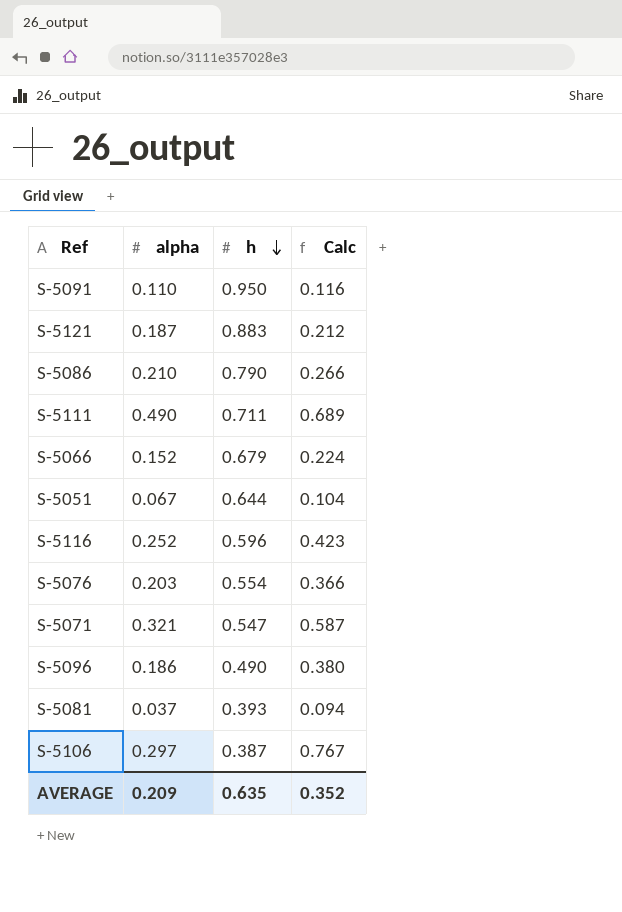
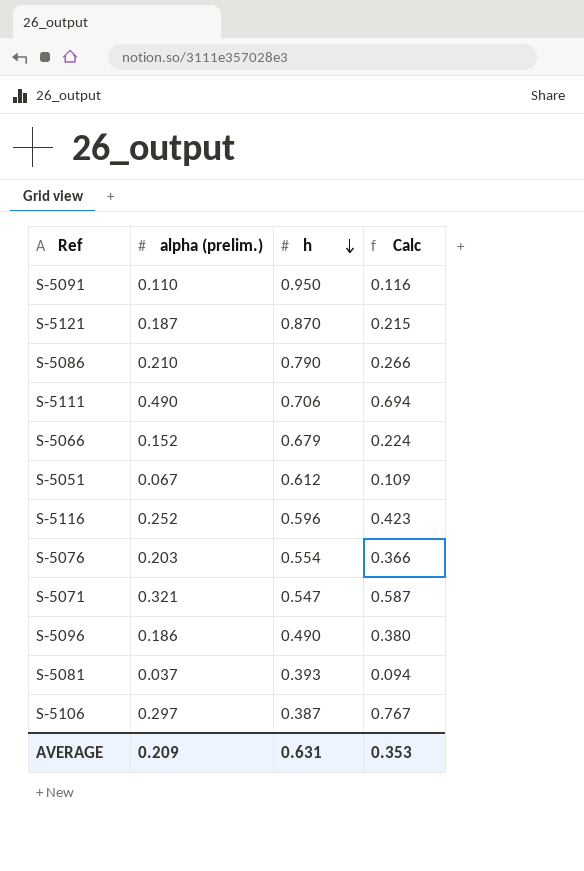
column name: alpha -> alpha (prelim.)
S-5121 | h: 0.883 -> 0.870
S-5121 | Calc: 0.212 -> 0.215
S-5111 | h: 0.711 -> 0.706
S-5111 | Calc: 0.689 -> 0.694
S-5051 | h: 0.644 -> 0.612
S-5051 | Calc: 0.104 -> 0.109
AVERAGE | h: 0.635 -> 0.631
AVERAGE | Calc: 0.352 -> 0.353

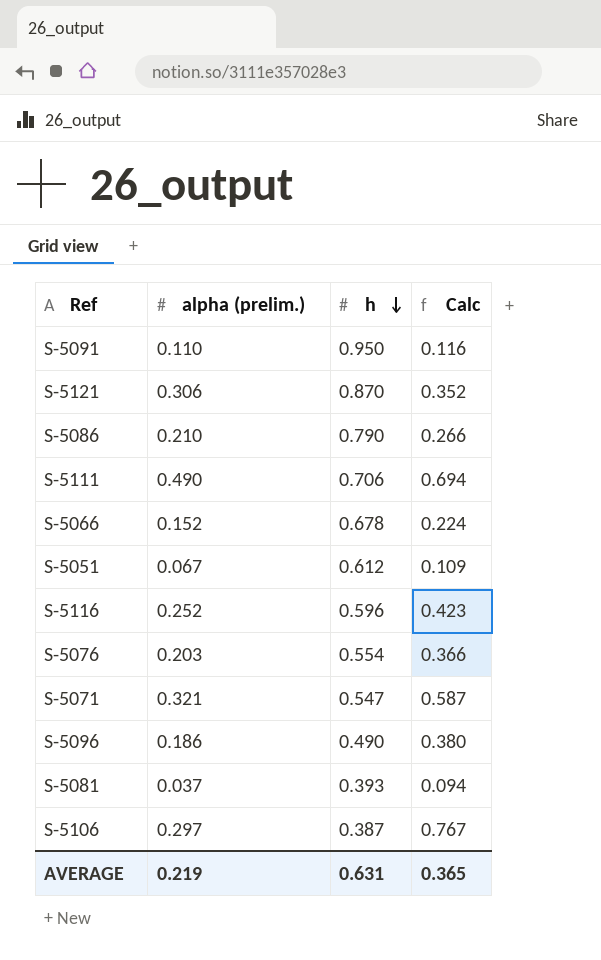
S-5121 | alpha (prelim.): 0.187 -> 0.306
S-5121 | Calc: 0.215 -> 0.352
S-5066 | h: 0.679 -> 0.678
AVERAGE | alpha (prelim.): 0.209 -> 0.219
AVERAGE | Calc: 0.353 -> 0.365

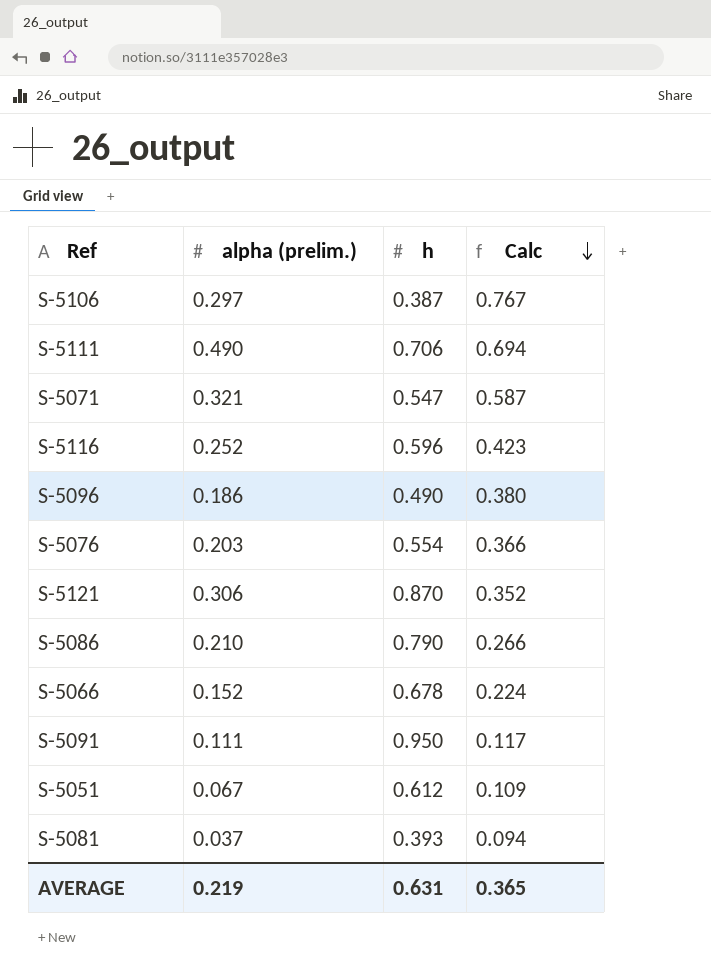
row order: h descending -> Calc descending
S-5091 | alpha (prelim.): 0.110 -> 0.111
S-5091 | Calc: 0.116 -> 0.117

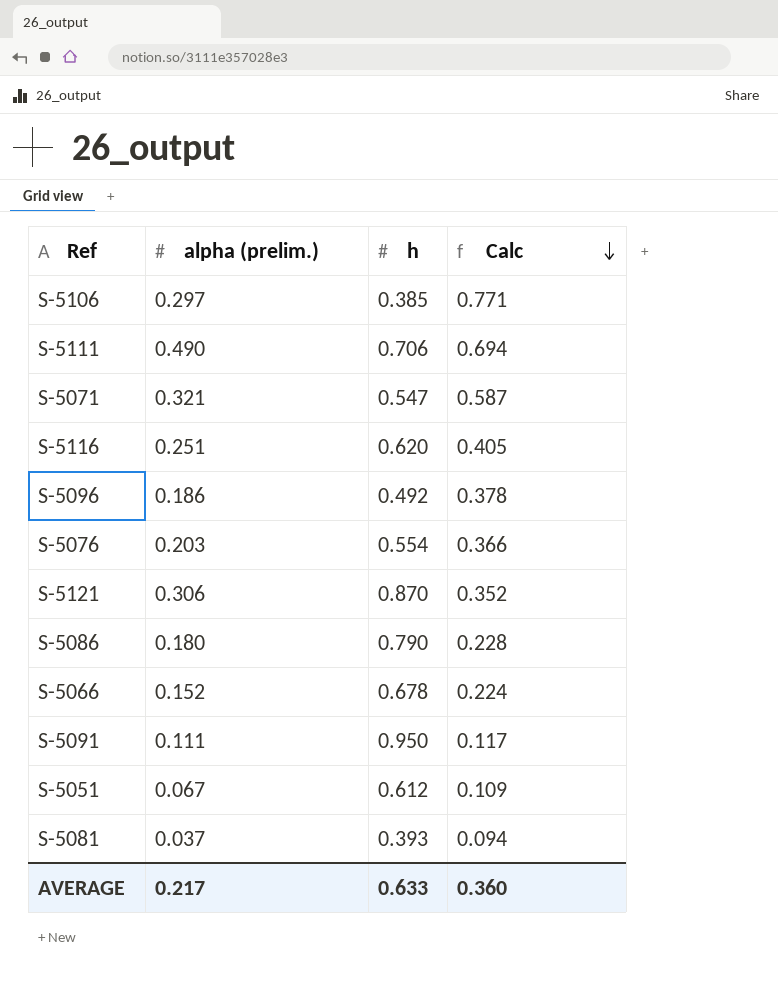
S-5106 | h: 0.387 -> 0.385
S-5106 | Calc: 0.767 -> 0.771
S-5116 | alpha (prelim.): 0.252 -> 0.251
S-5116 | h: 0.596 -> 0.620
S-5116 | Calc: 0.423 -> 0.405
S-5096 | h: 0.490 -> 0.492
S-5096 | Calc: 0.380 -> 0.378
S-5086 | alpha (prelim.): 0.210 -> 0.180
S-5086 | Calc: 0.266 -> 0.228
AVERAGE | alpha (prelim.): 0.219 -> 0.217
AVERAGE | h: 0.631 -> 0.633
AVERAGE | Calc: 0.365 -> 0.360

